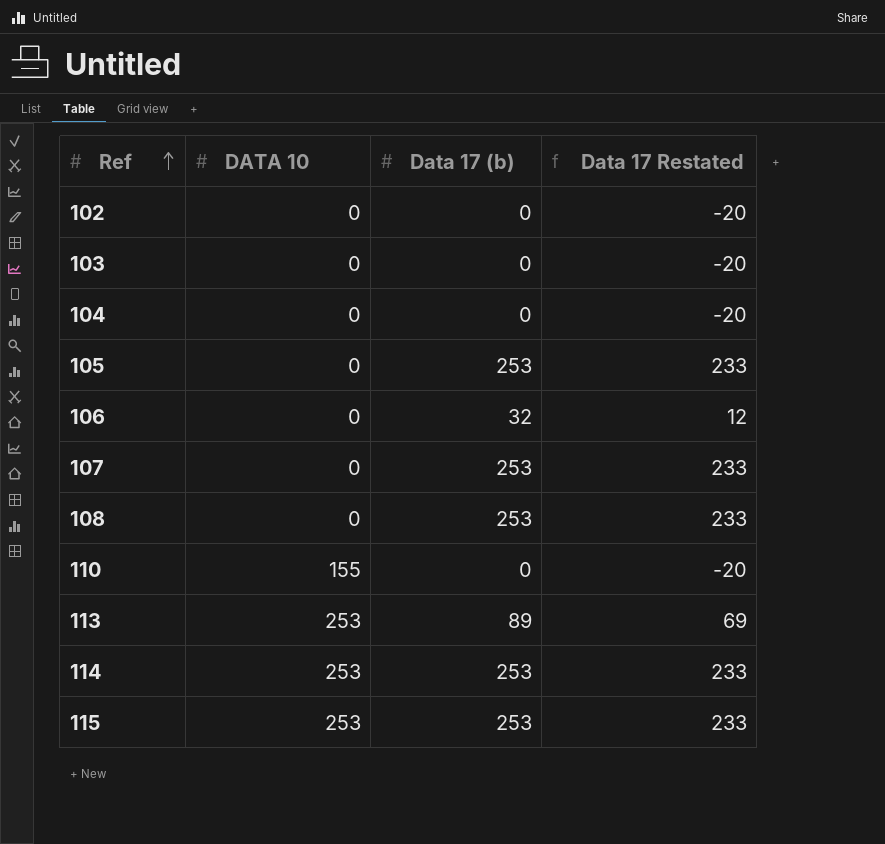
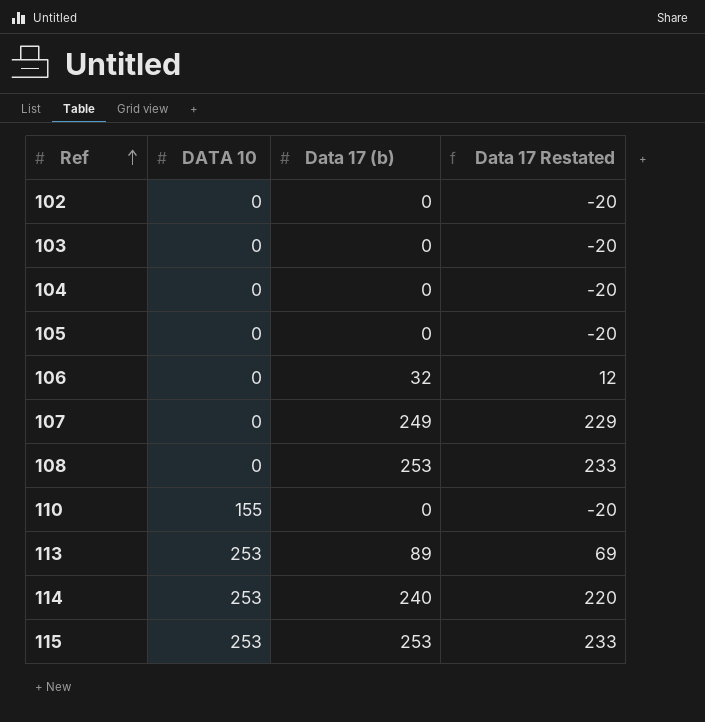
105 | Data 17 (b): 253 -> 0
105 | Data 17 Restated: 233 -> -20
107 | Data 17 (b): 253 -> 249
107 | Data 17 Restated: 233 -> 229
114 | Data 17 (b): 253 -> 240
114 | Data 17 Restated: 233 -> 220

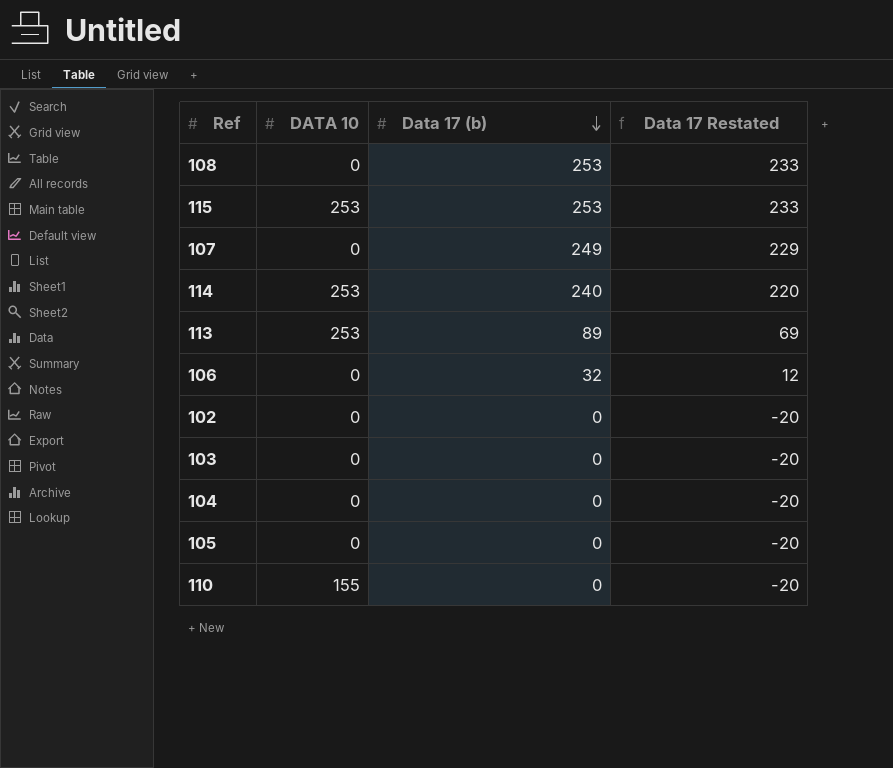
row order: Ref ascending -> Data 17 (b) descending

